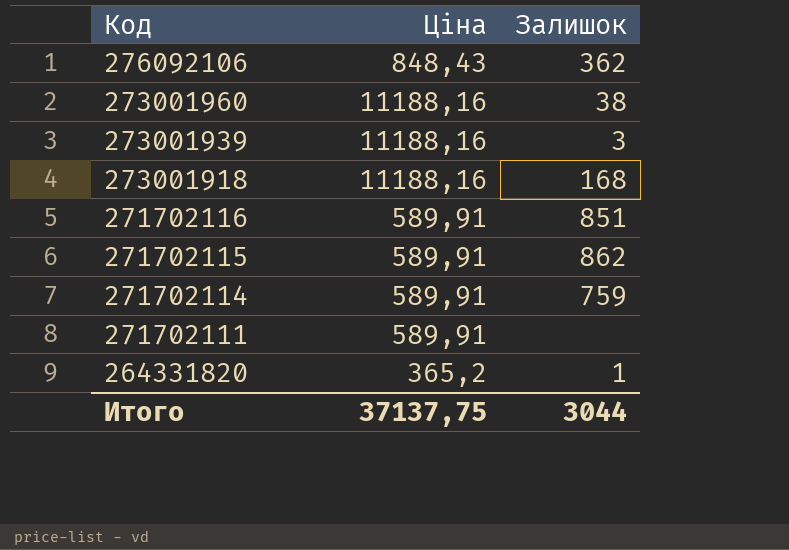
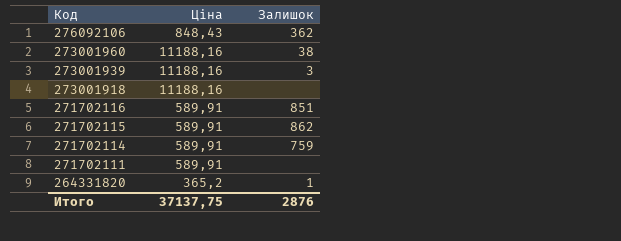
273001918 | Залишок: 168 -> none
Итого | Залишок: 3044 -> 2876

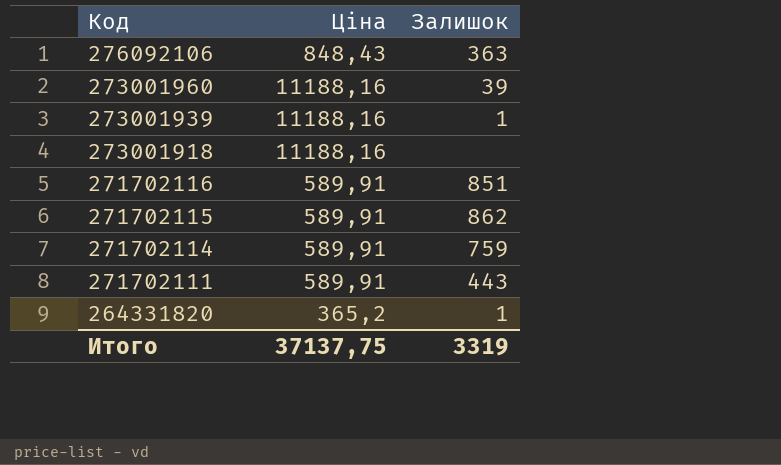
276092106 | Залишок: 362 -> 363
273001960 | Залишок: 38 -> 39
273001939 | Залишок: 3 -> 1
271702111 | Залишок: none -> 443
Итого | Залишок: 2876 -> 3319

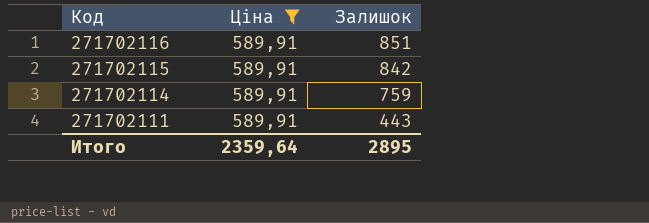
filter: none -> Ціна = 589,91
271702115 | Залишок: 862 -> 842
Итого | Ціна: 37137,75 -> 2359,64
Итого | Залишок: 3319 -> 2895

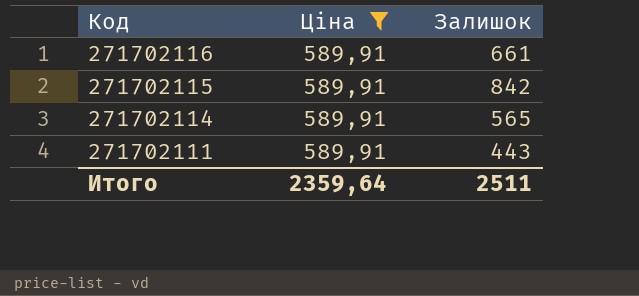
271702116 | Залишок: 851 -> 661
271702114 | Залишок: 759 -> 565
Итого | Залишок: 2895 -> 2511

